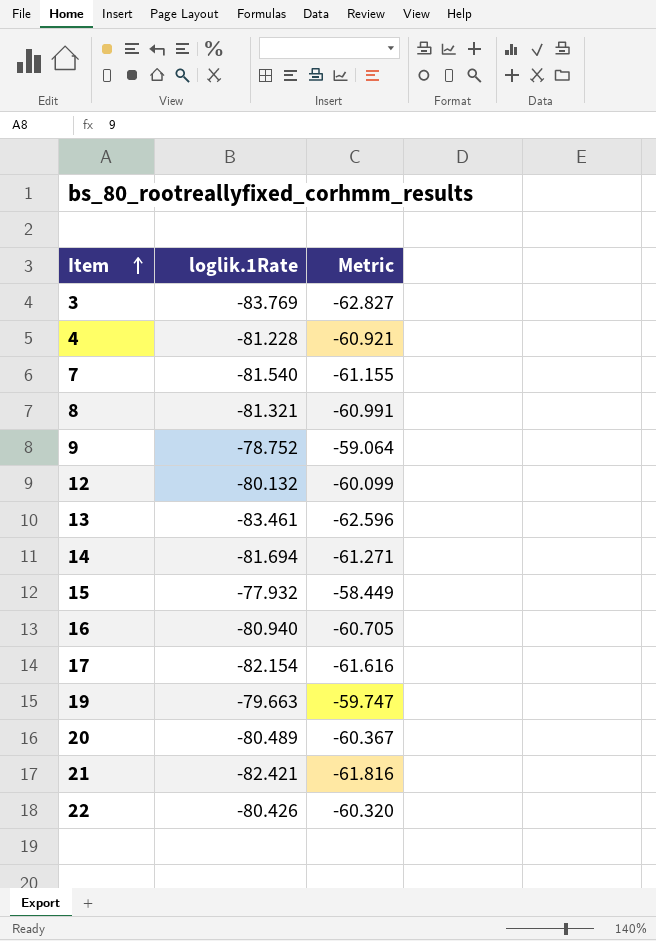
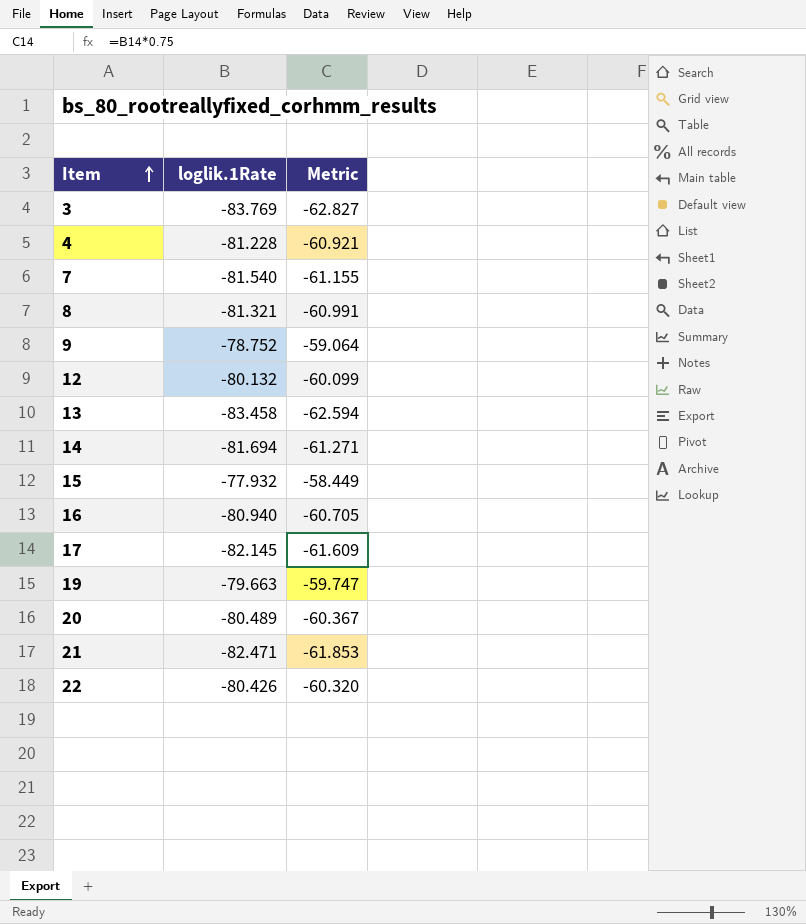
13 | loglik.1Rate: -83.461 -> -83.458
13 | Metric: -62.596 -> -62.594
17 | loglik.1Rate: -82.154 -> -82.145
17 | Metric: -61.616 -> -61.609
21 | loglik.1Rate: -82.421 -> -82.471
21 | Metric: -61.816 -> -61.853

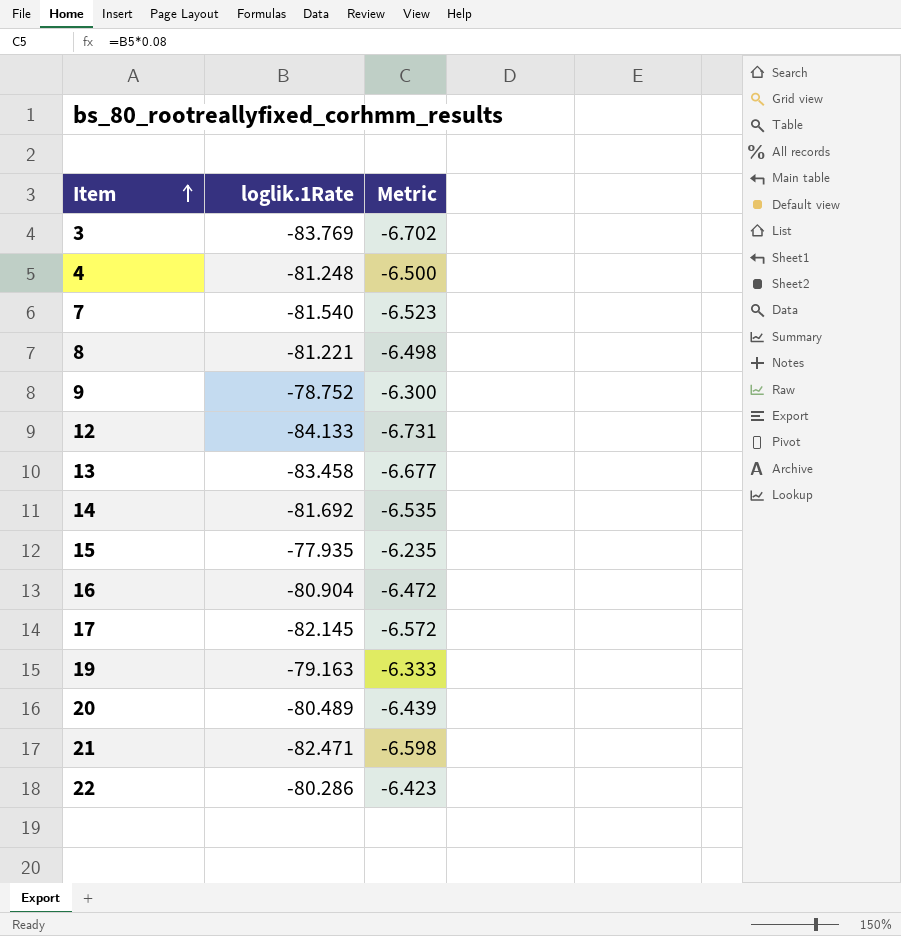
column Metric | formula: [loglik.1Rate] * 0.75 -> [loglik.1Rate] * 0.08
4 | loglik.1Rate: -81.228 -> -81.248
8 | loglik.1Rate: -81.321 -> -81.221
12 | loglik.1Rate: -80.132 -> -84.133
14 | loglik.1Rate: -81.694 -> -81.692
15 | loglik.1Rate: -77.932 -> -77.935
16 | loglik.1Rate: -80.940 -> -80.904
19 | loglik.1Rate: -79.663 -> -79.163
22 | loglik.1Rate: -80.426 -> -80.286

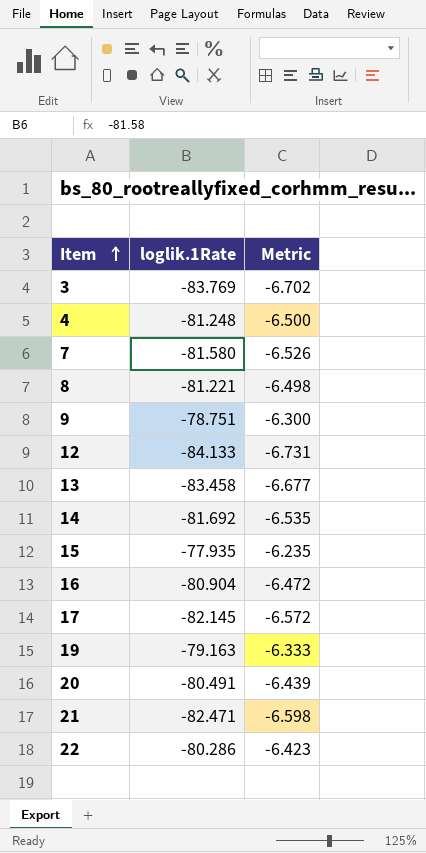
7 | loglik.1Rate: -81.540 -> -81.580
7 | Metric: -6.523 -> -6.526
9 | loglik.1Rate: -78.752 -> -78.751
20 | loglik.1Rate: -80.489 -> -80.491

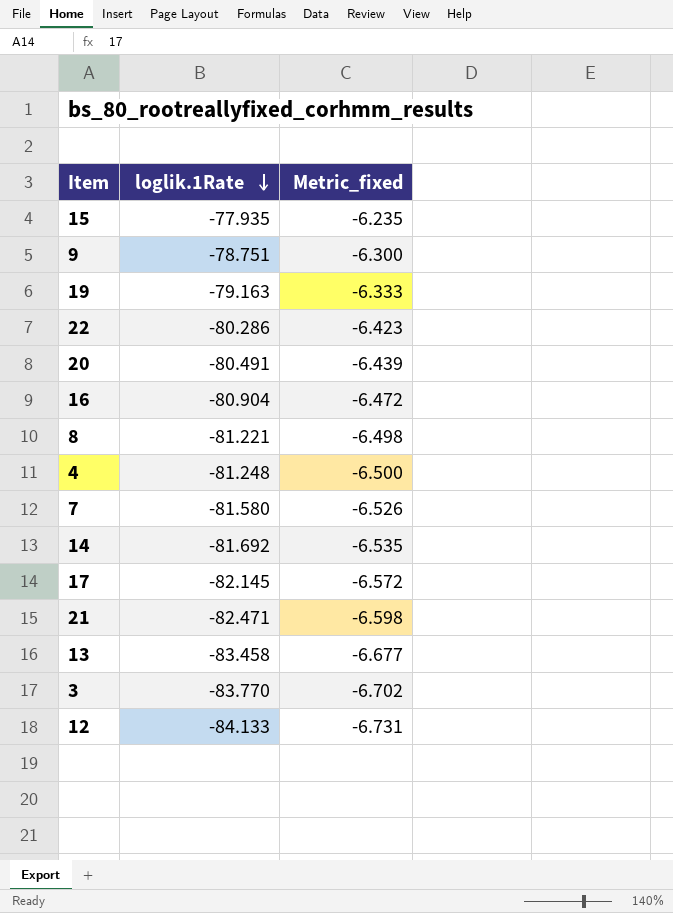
row order: Item ascending -> loglik.1Rate descending
column name: Metric -> Metric_fixed
3 | loglik.1Rate: -83.769 -> -83.770

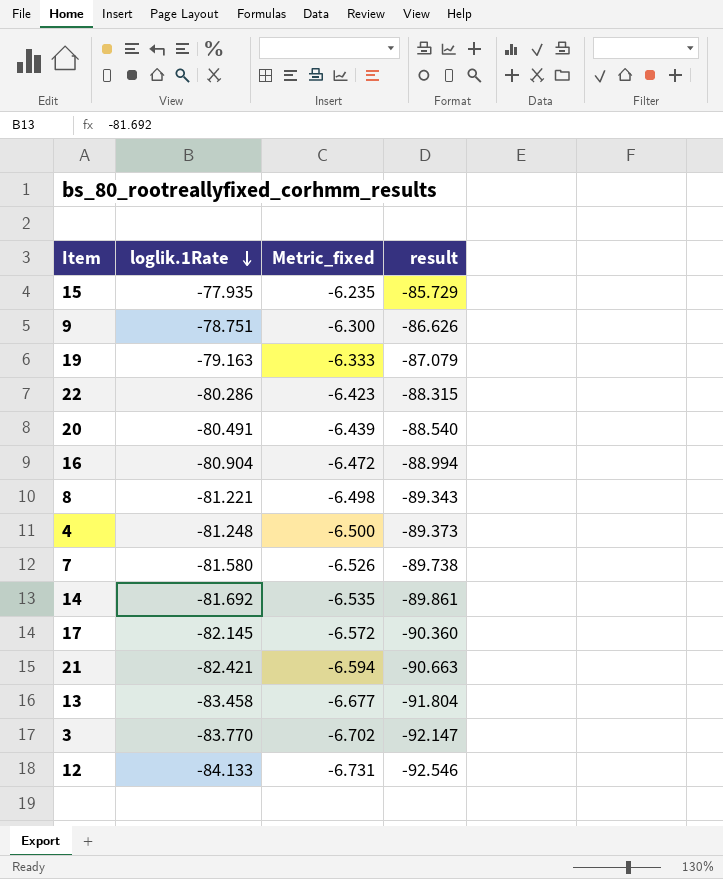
column result | formula: none -> [loglik.1Rate] * 1.1
21 | loglik.1Rate: -82.471 -> -82.421
21 | Metric_fixed: -6.598 -> -6.594

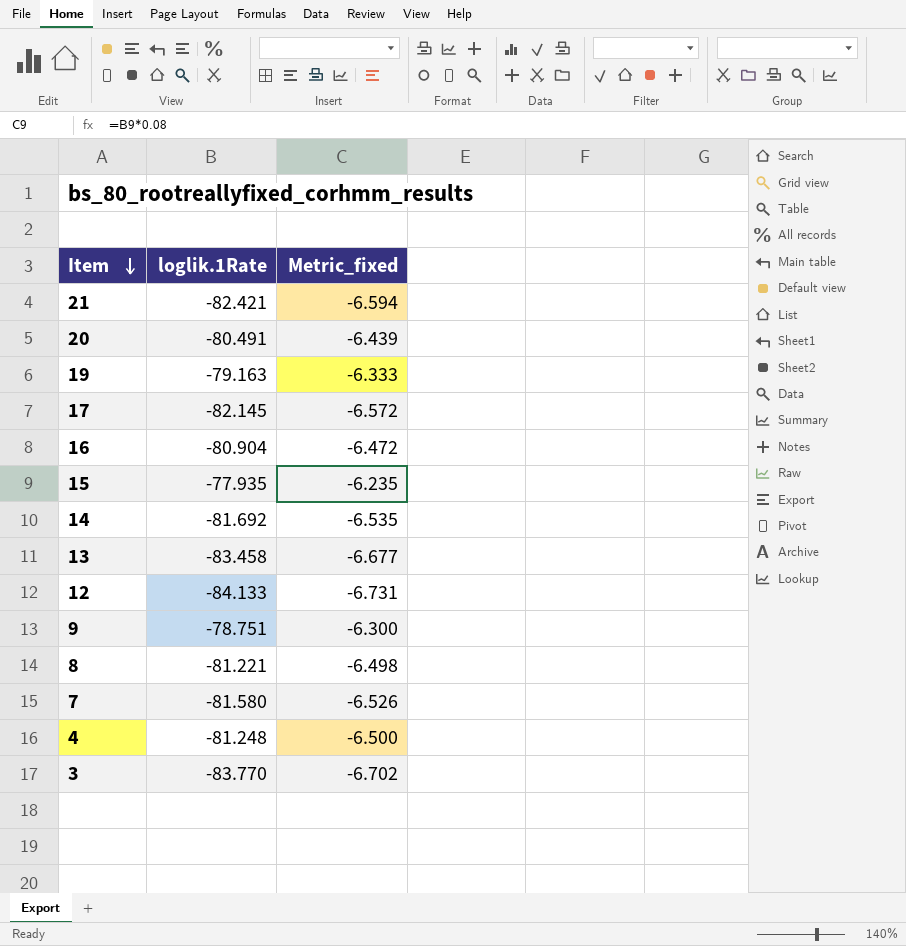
row order: loglik.1Rate descending -> Item descending
column result | formula: [loglik.1Rate] * 1.1 -> none
row 22: -80.286 | -6.423 | -88.315 -> none

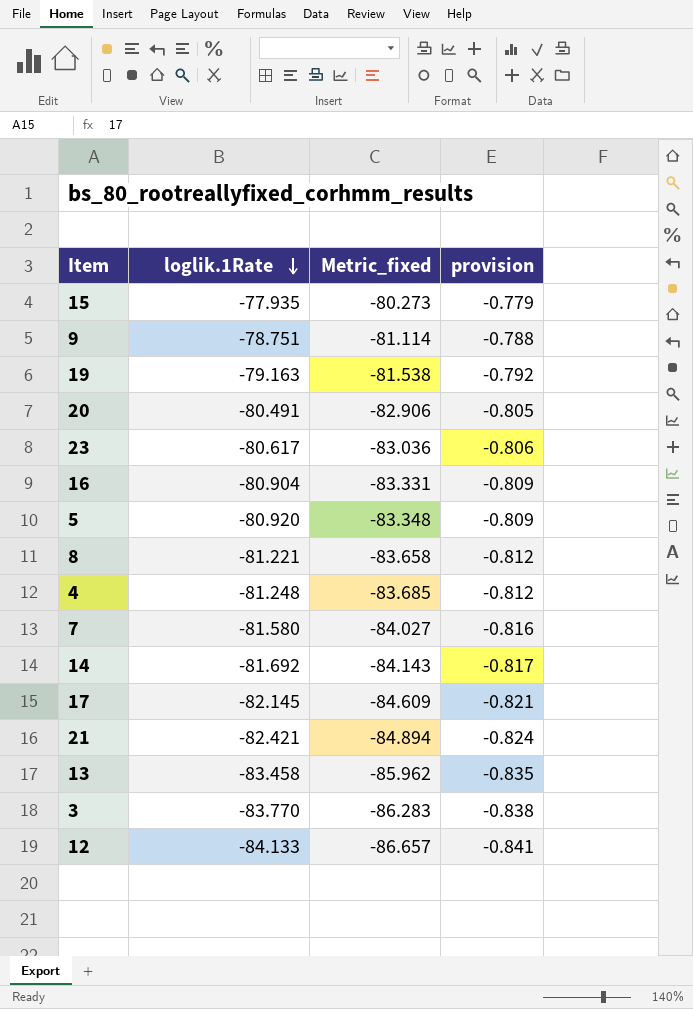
row order: Item descending -> loglik.1Rate descending
column Metric_fixed | formula: [loglik.1Rate] * 0.08 -> [loglik.1Rate] * 1.03
column provision | formula: none -> [loglik.1Rate] * 0.01
row 23: none -> -80.617 | -83.036 | -0.806
row 5: none -> -80.920 | -83.348 | -0.809

